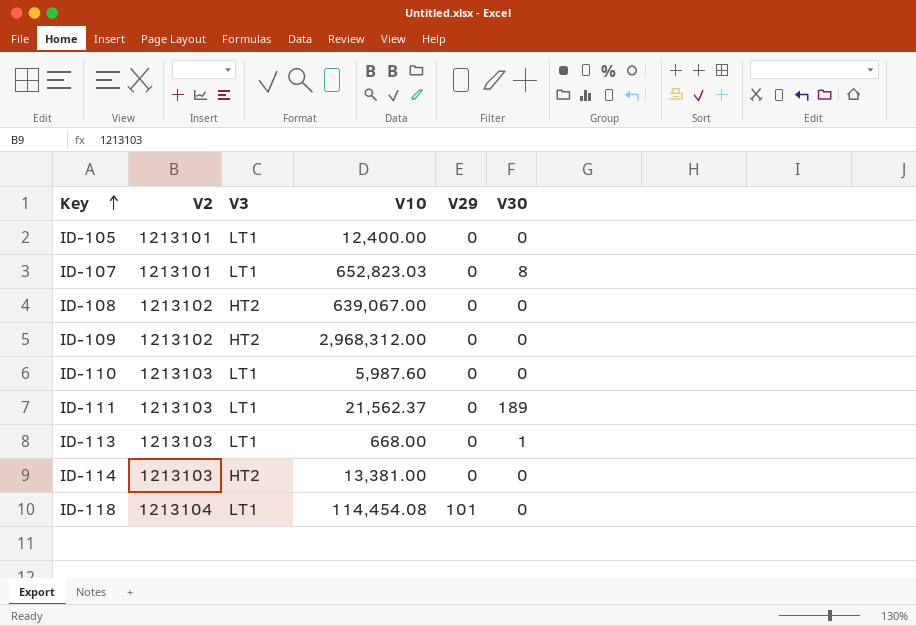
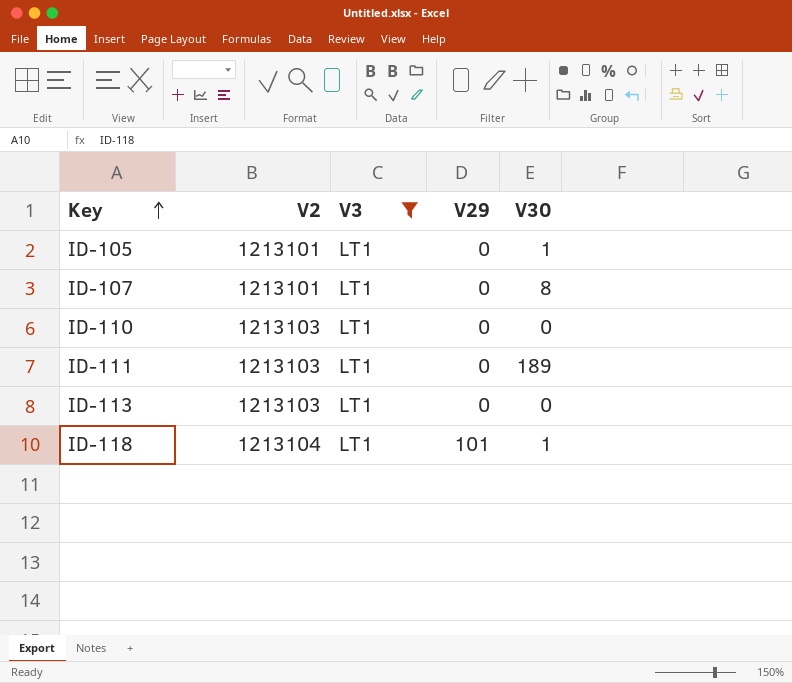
filter: none -> V3 = LT1
column V10 | position: 4 -> none
ID-105 | V30: 0 -> 1
ID-113 | V30: 1 -> 0
ID-118 | V30: 0 -> 1

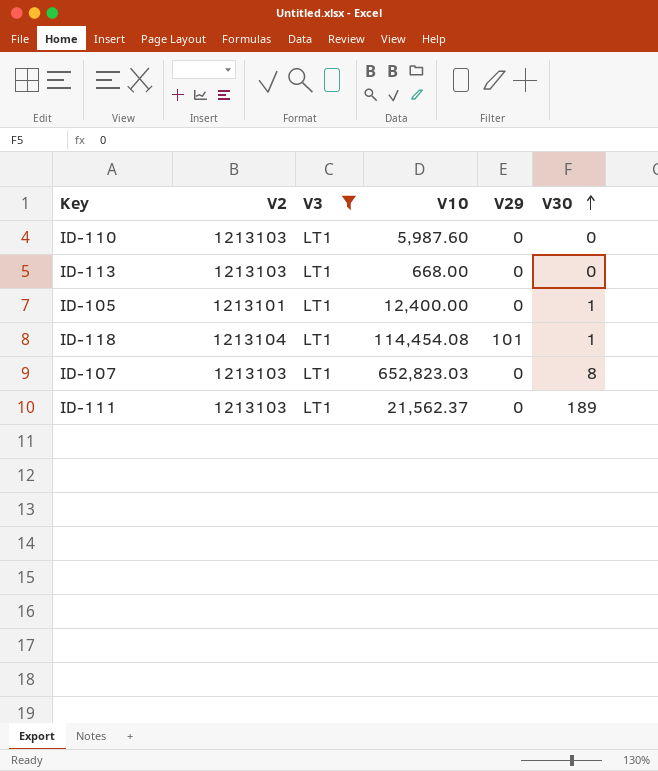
row order: Key ascending -> V30 ascending
column V10 | position: none -> 4
ID-107 | V2: 1213101 -> 1213103

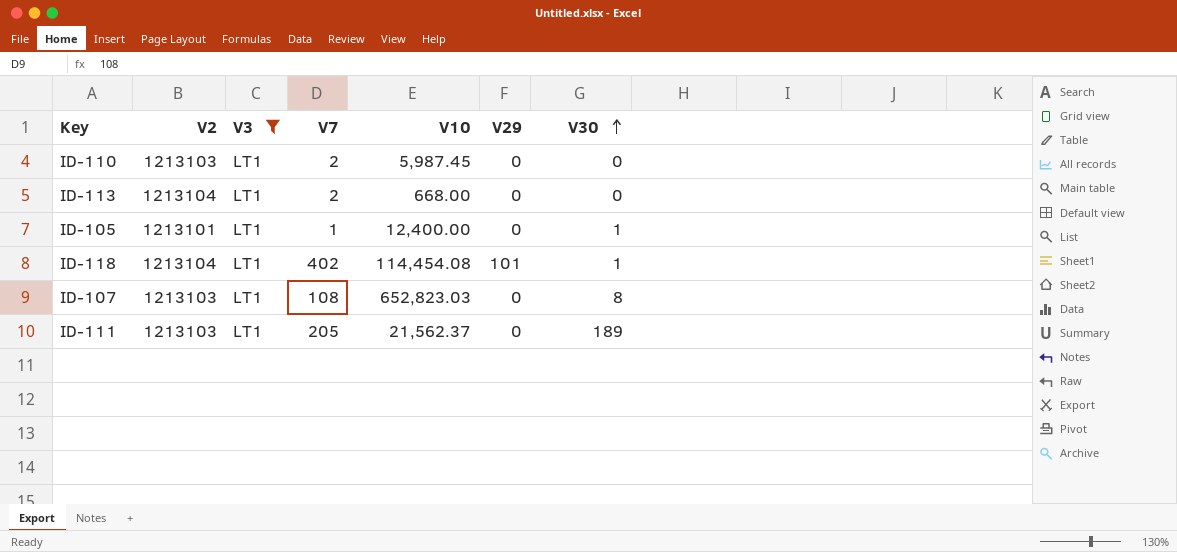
column V7 | position: none -> 4
ID-110 | V10: 5,987.60 -> 5,987.45
ID-113 | V2: 1213103 -> 1213104

